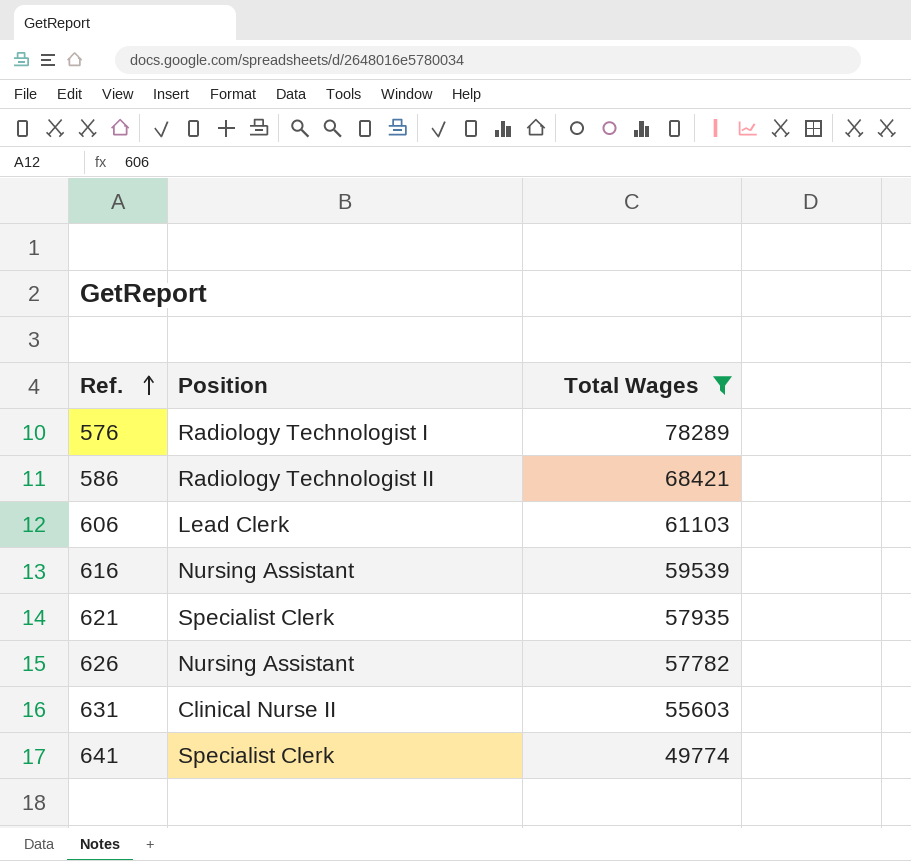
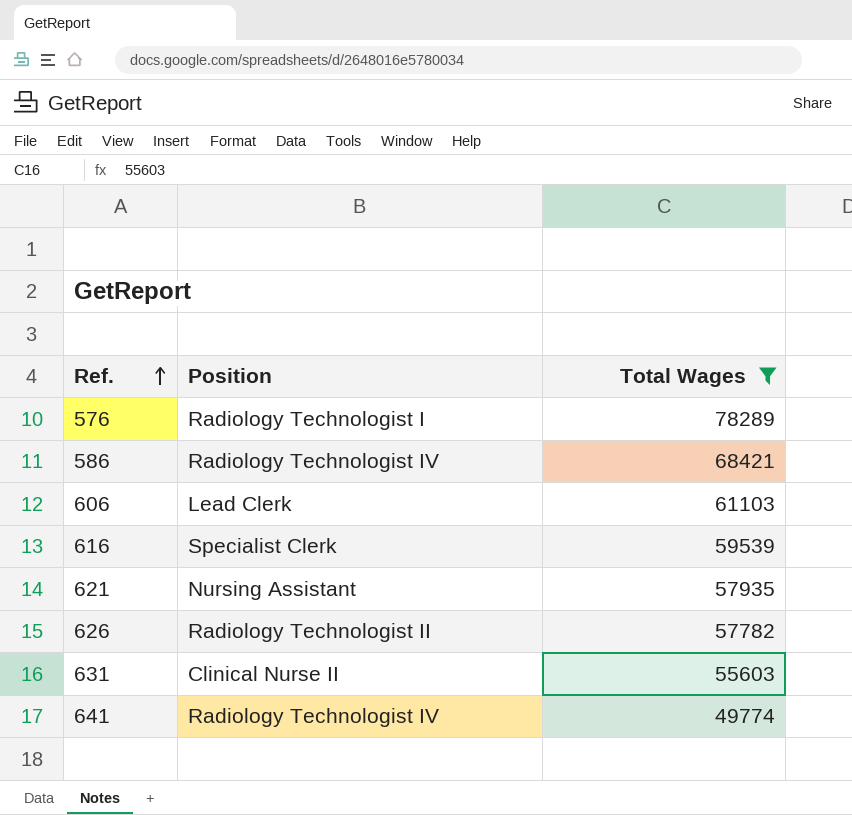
586 | Position: Radiology Technologist II -> Radiology Technologist IV
616 | Position: Nursing Assistant -> Specialist Clerk
621 | Position: Specialist Clerk -> Nursing Assistant
626 | Position: Nursing Assistant -> Radiology Technologist II
641 | Position: Specialist Clerk -> Radiology Technologist IV

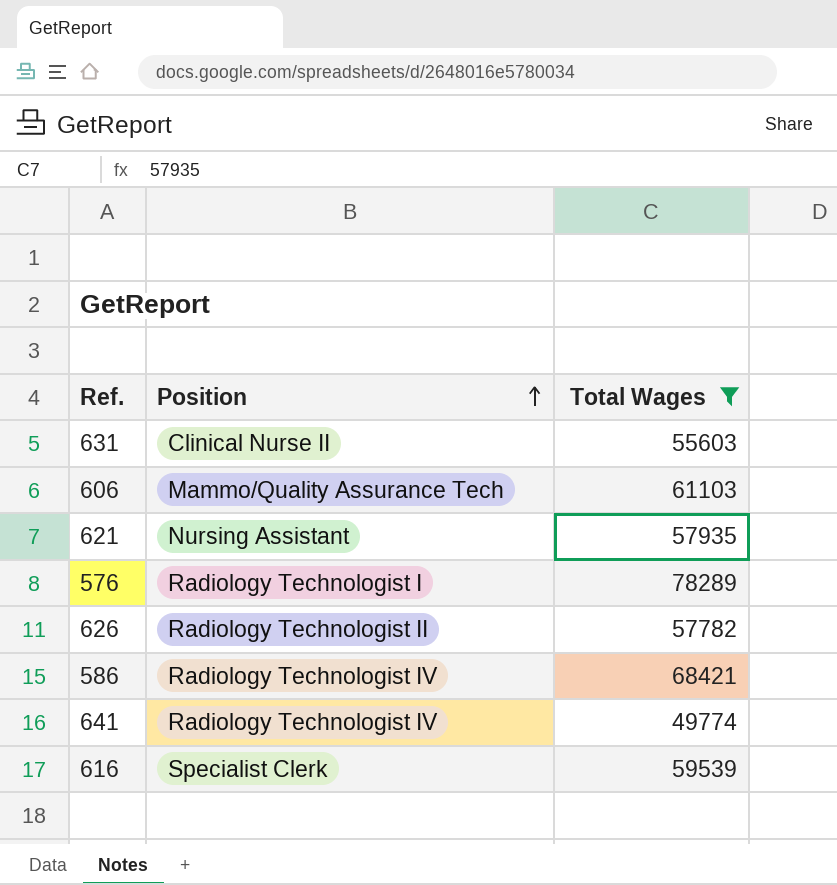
row order: Ref. ascending -> Position ascending
606 | Position: Lead Clerk -> Mammo/Quality Assurance Tech

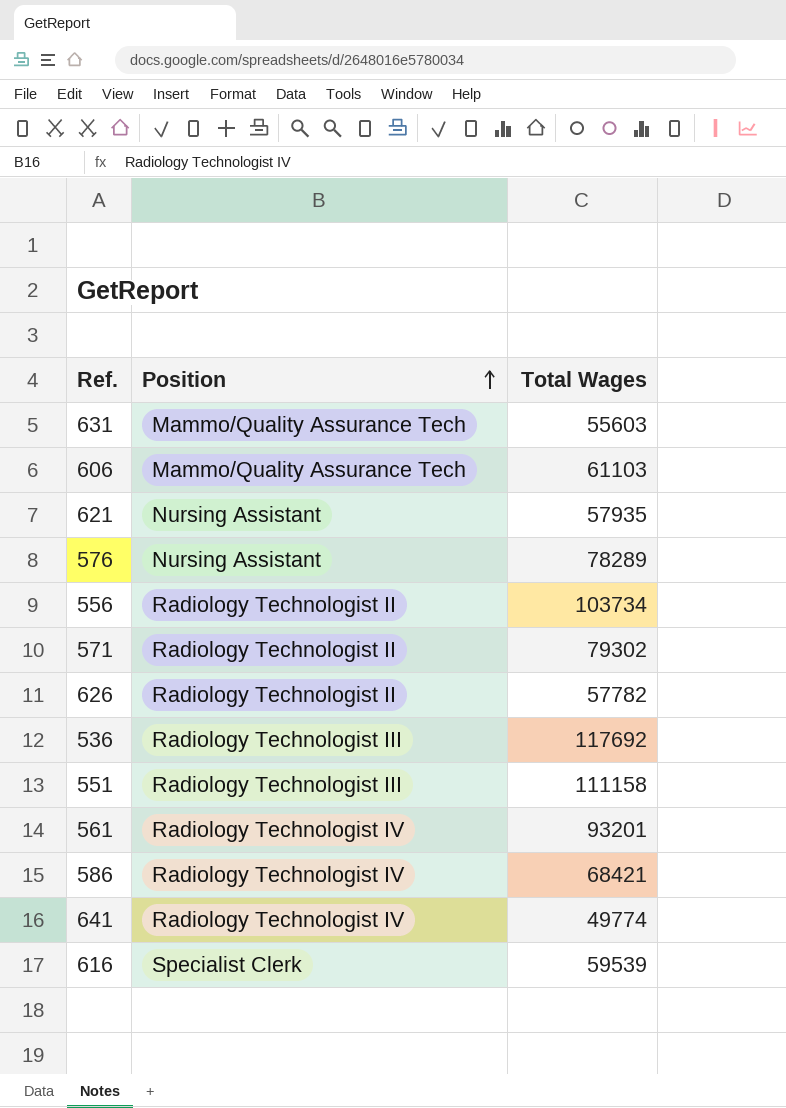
filter: Total Wages <= 78289 -> none
631 | Position: Clinical Nurse II -> Mammo/Quality Assurance Tech
576 | Position: Radiology Technologist I -> Nursing Assistant

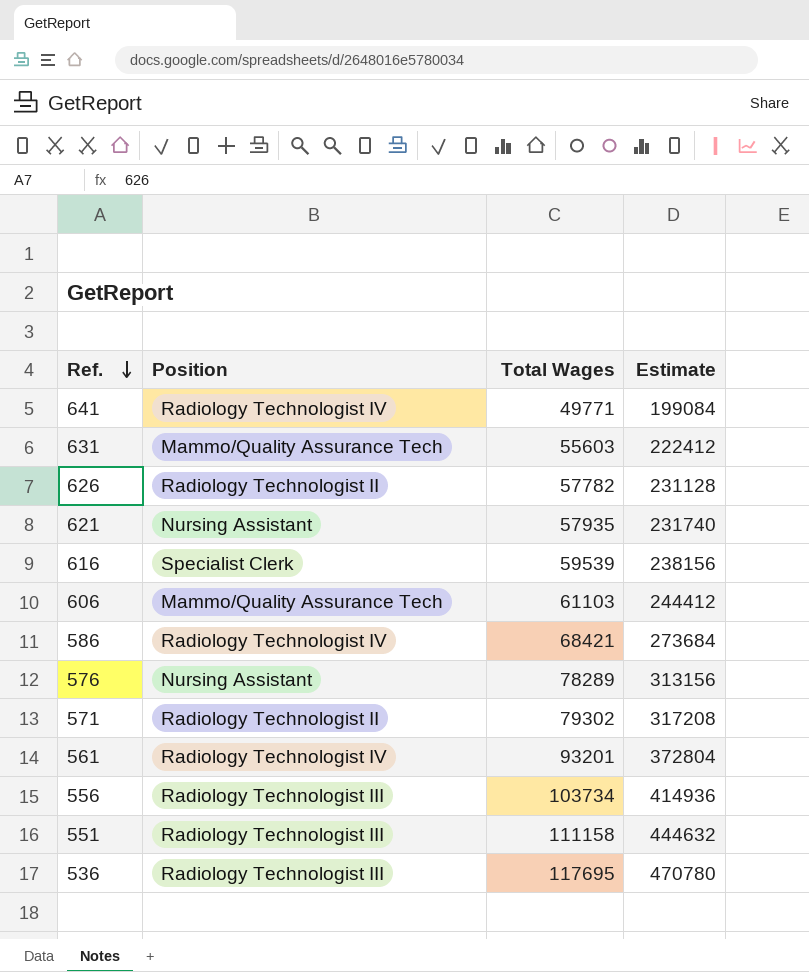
row order: Position ascending -> Ref. descending
column Estimate | formula: none -> [Total Wages] * 4
641 | Total Wages: 49774 -> 49771
556 | Position: Radiology Technologist II -> Radiology Technologist III
536 | Total Wages: 117692 -> 117695

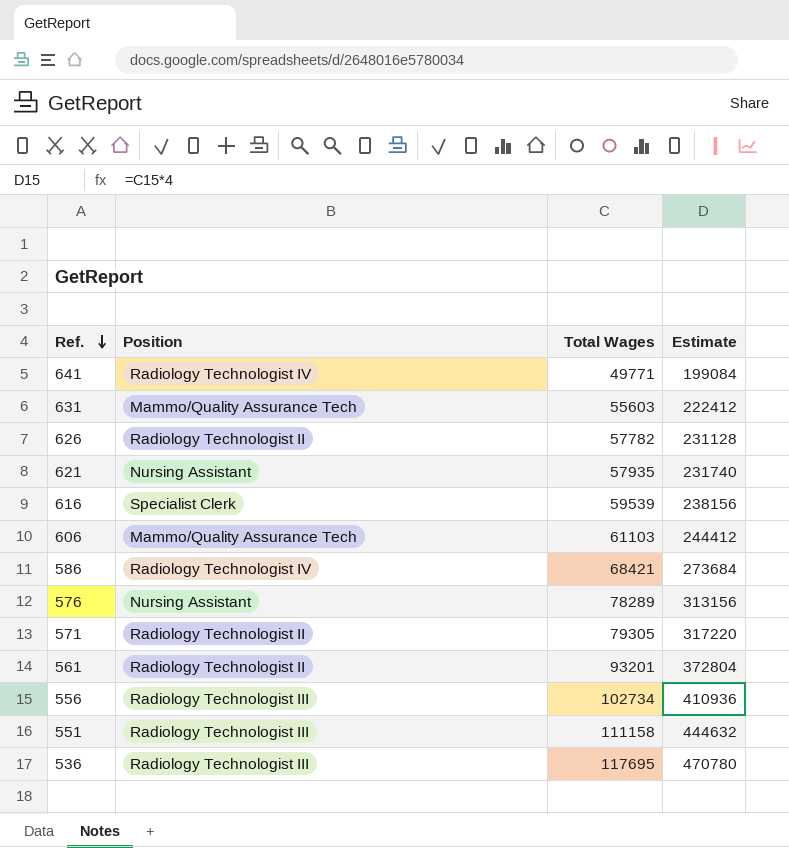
571 | Total Wages: 79302 -> 79305
571 | Estimate: 317208 -> 317220
561 | Position: Radiology Technologist IV -> Radiology Technologist II
556 | Total Wages: 103734 -> 102734
556 | Estimate: 414936 -> 410936

